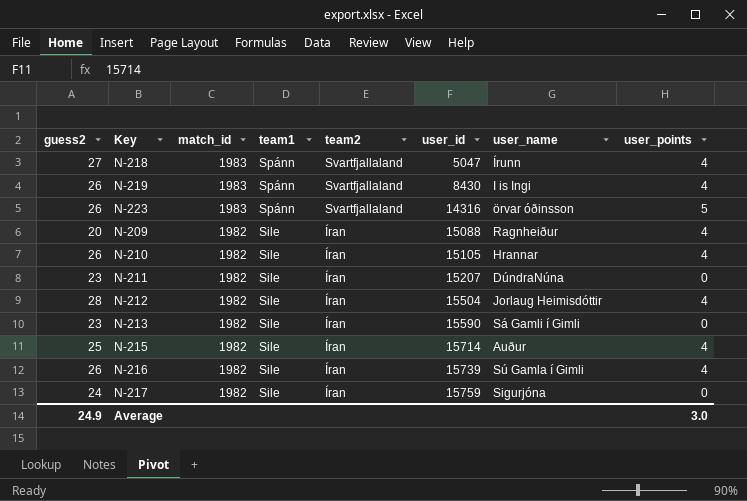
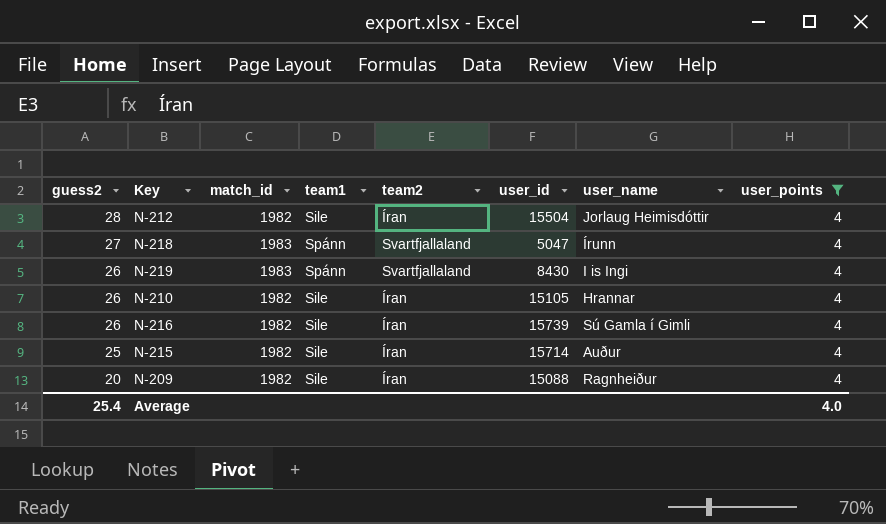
filter: none -> user_points = 4
row order: match_id descending -> guess2 descending
Average | guess2: 24.9 -> 25.4
Average | user_points: 3.0 -> 4.0

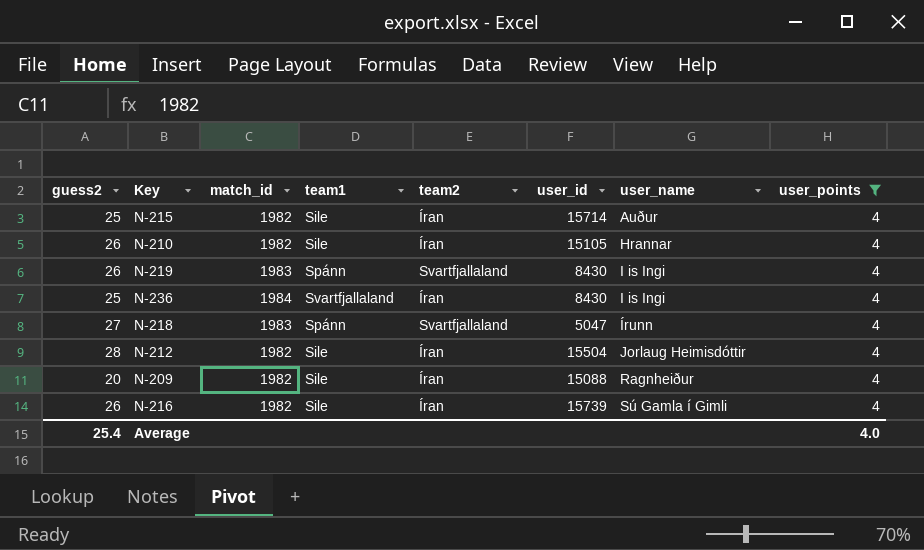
row order: guess2 descending -> user_name ascending
row N-236: none -> 25 | 1984 | Svartfjallaland | Íran | 8430 | I is Ingi | 4

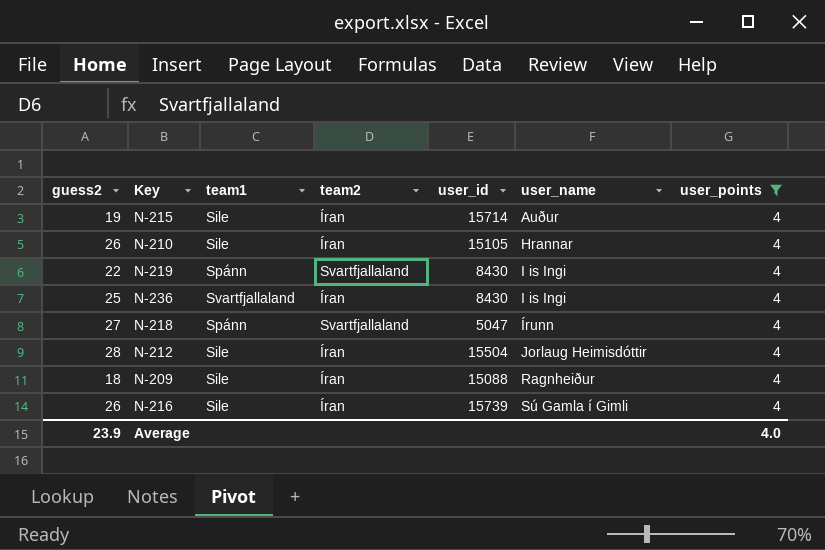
column match_id | position: 3 -> none
N-215 | guess2: 25 -> 19
N-219 | guess2: 26 -> 22
N-209 | guess2: 20 -> 18
Average | guess2: 25.4 -> 23.9

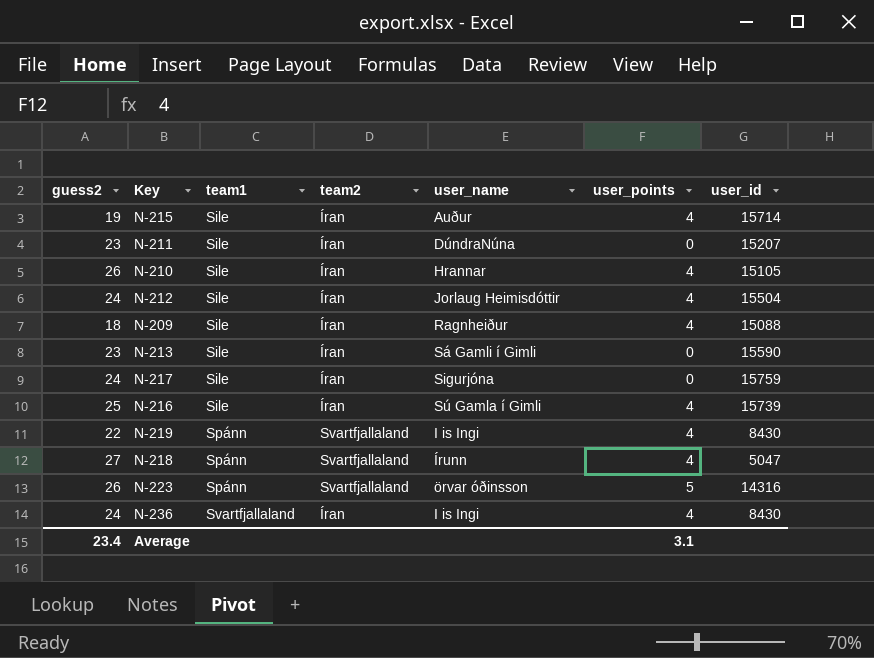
filter: user_points = 4 -> none
row order: user_name ascending -> team1 ascending
column user_id | position: 5 -> 7
N-212 | guess2: 28 -> 24
N-216 | guess2: 26 -> 25
N-236 | guess2: 25 -> 24
Average | guess2: 23.9 -> 23.4
Average | user_points: 4.0 -> 3.1

